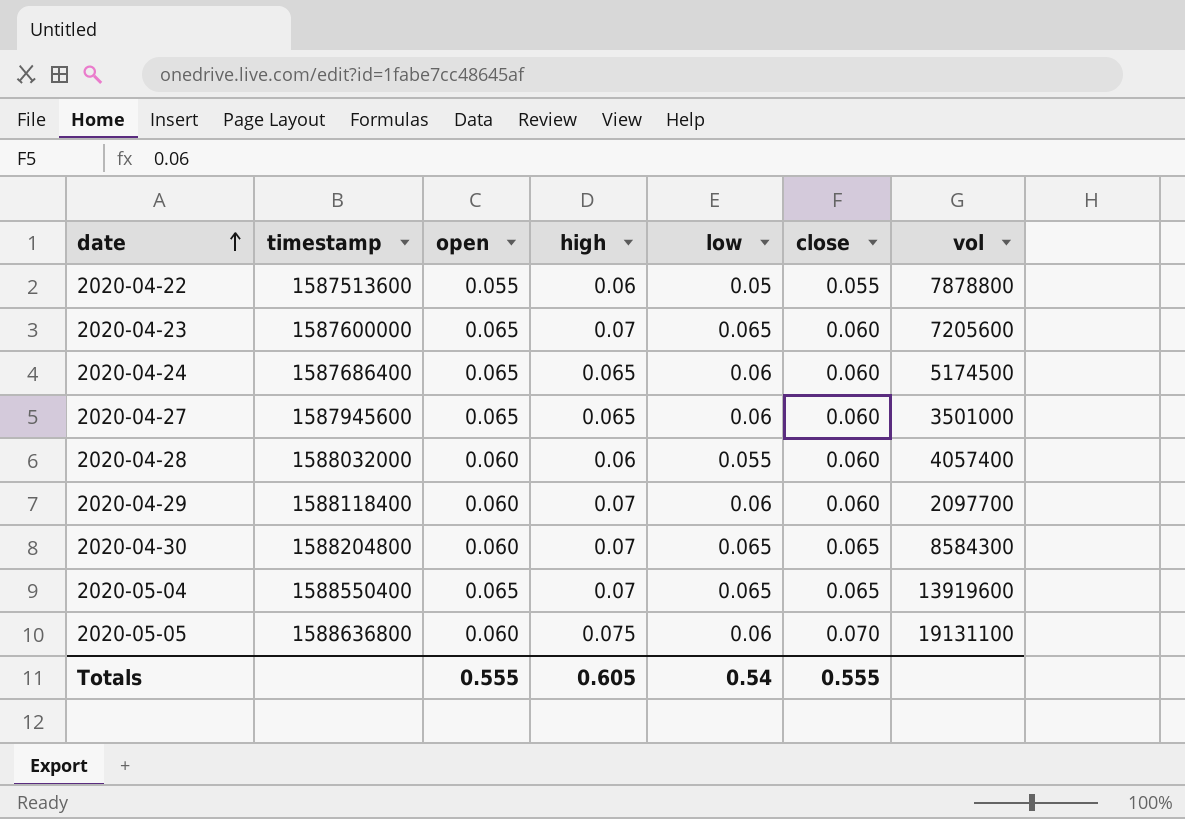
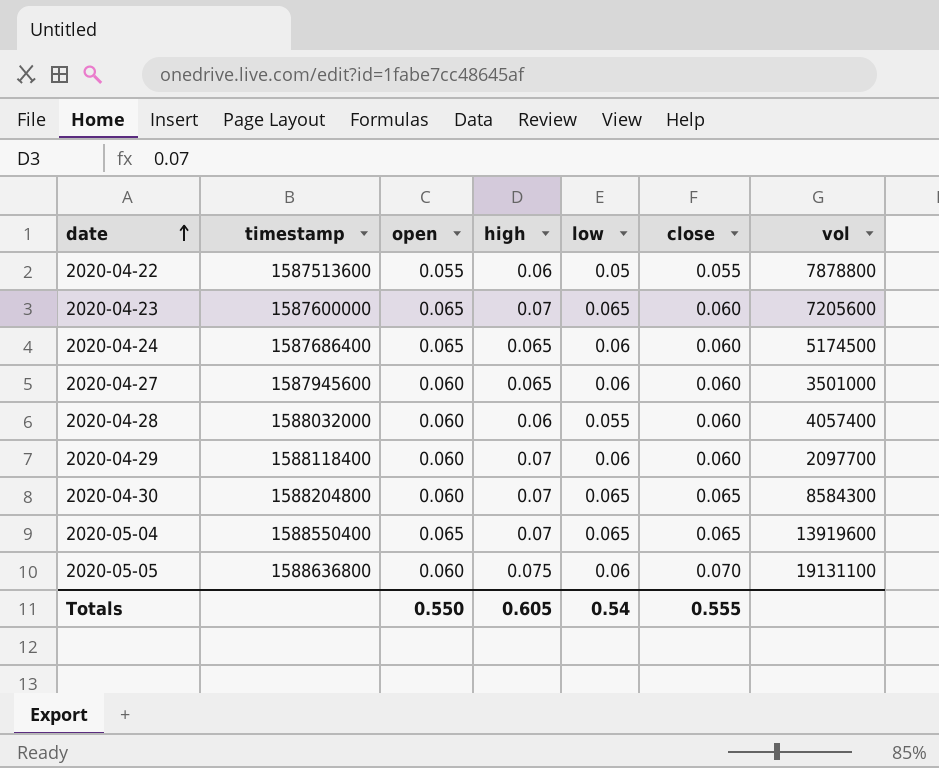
2020-04-27 | open: 0.065 -> 0.060
Totals | open: 0.555 -> 0.550

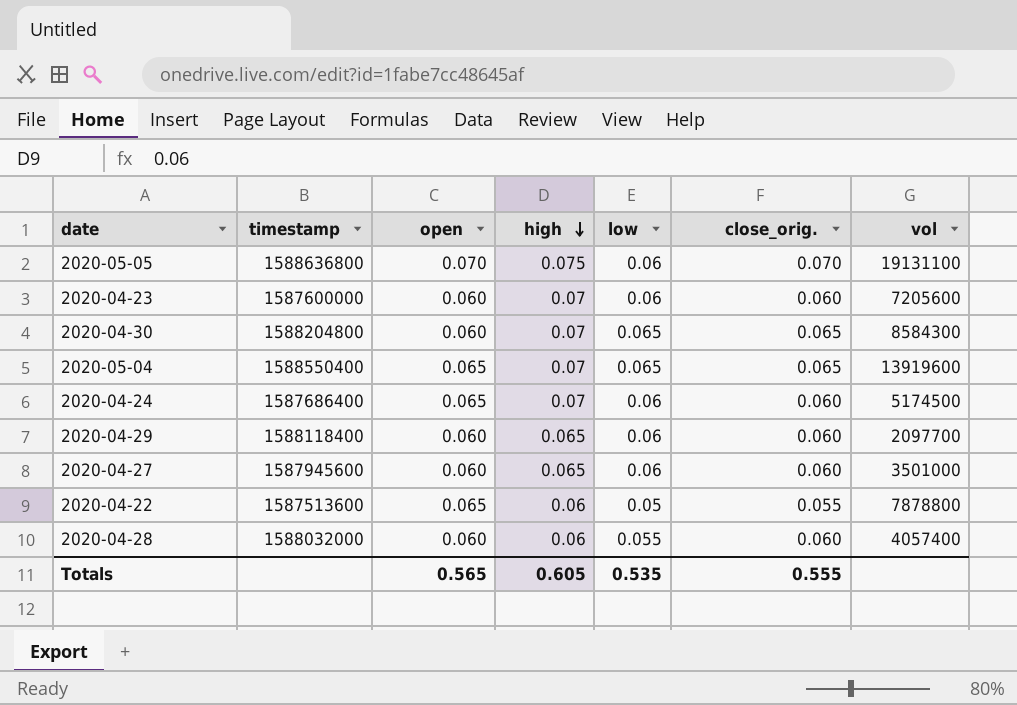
row order: date ascending -> high descending
column name: close -> close_orig.
2020-05-05 | open: 0.060 -> 0.070
2020-04-23 | open: 0.065 -> 0.060
2020-04-23 | low: 0.065 -> 0.06
2020-04-24 | high: 0.065 -> 0.07
2020-04-29 | high: 0.07 -> 0.065
2020-04-22 | open: 0.055 -> 0.065
Totals | open: 0.550 -> 0.565
Totals | low: 0.54 -> 0.535

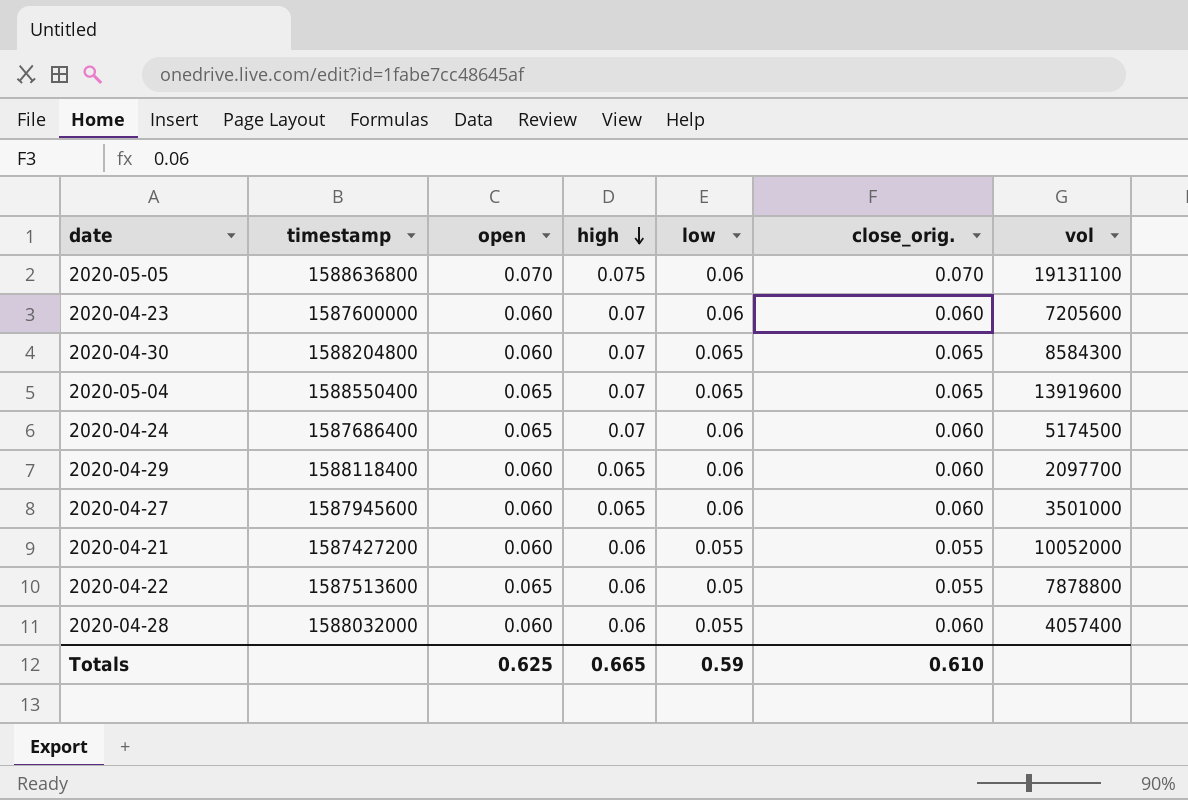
row 2020-04-21: none -> 1587427200 | 0.060 | 0.06 | 0.055 | 0.055 | 10052000
Totals | open: 0.565 -> 0.625
Totals | high: 0.605 -> 0.665
Totals | low: 0.535 -> 0.59
Totals | close_orig.: 0.555 -> 0.610

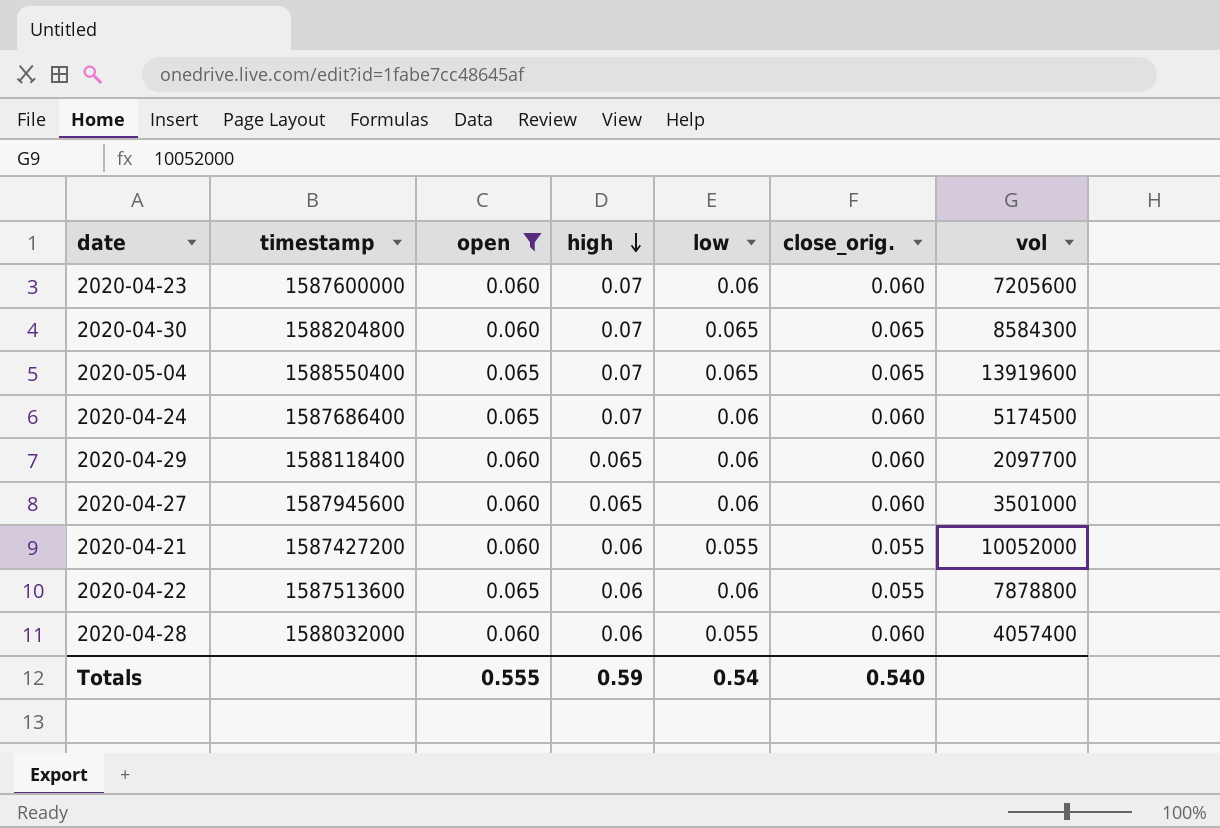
filter: none -> open != 0.070
2020-04-22 | low: 0.05 -> 0.06
Totals | open: 0.625 -> 0.555
Totals | high: 0.665 -> 0.59
Totals | low: 0.59 -> 0.54
Totals | close_orig.: 0.610 -> 0.540

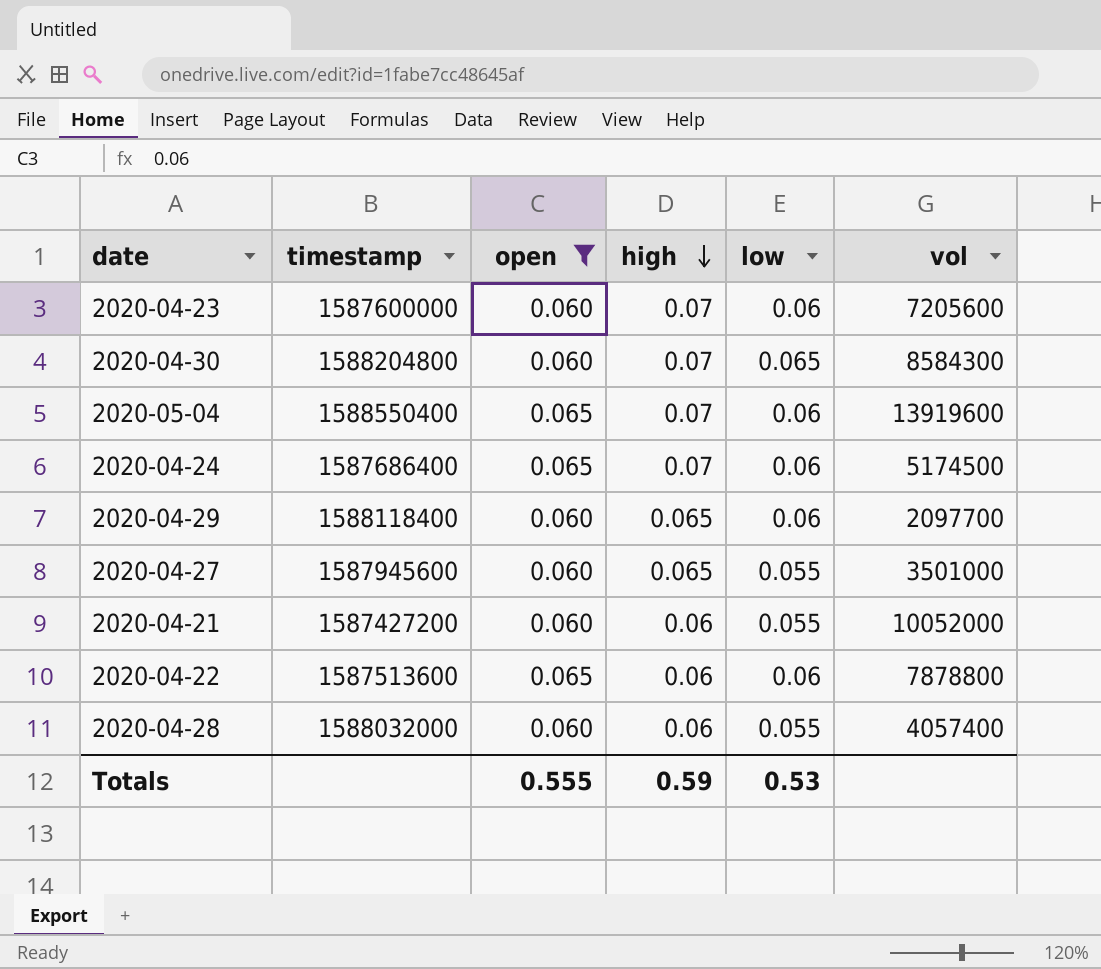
column close_orig. | position: 6 -> none
2020-05-04 | low: 0.065 -> 0.06
2020-04-27 | low: 0.06 -> 0.055
Totals | low: 0.54 -> 0.53

